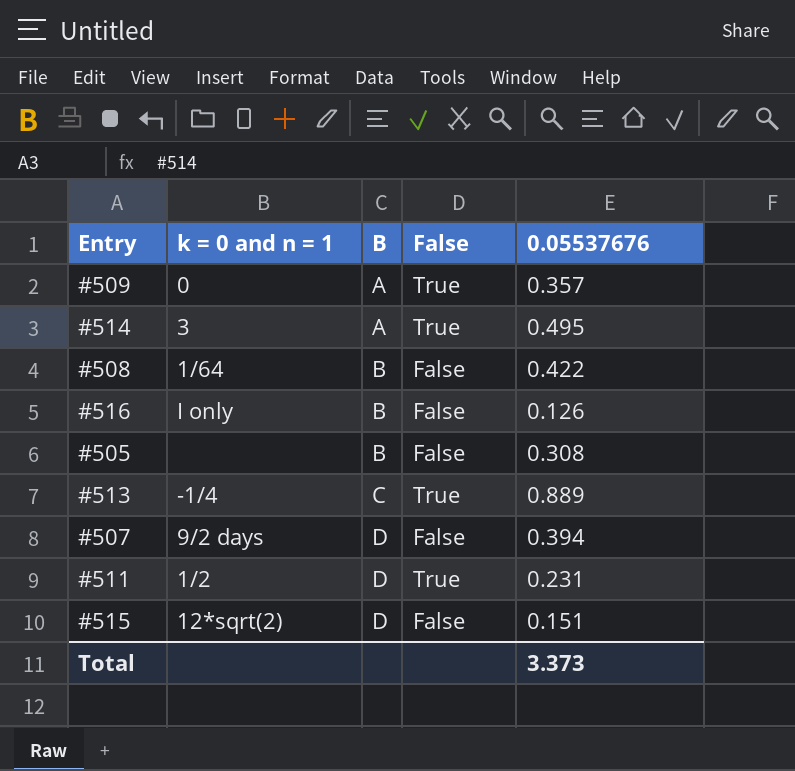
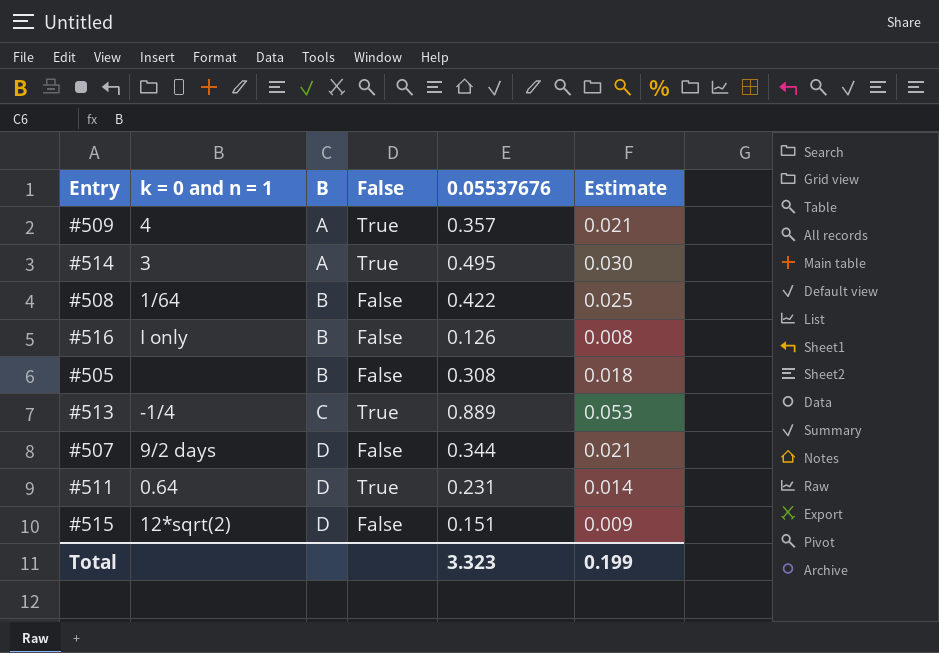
column Estimate | formula: none -> [0.05537676] * 0.06
#509 | k = 0 and n = 1: 0 -> 4
#507 | 0.05537676: 0.394 -> 0.344
#511 | k = 0 and n = 1: 1/2 -> 0.64
Total | 0.05537676: 3.373 -> 3.323

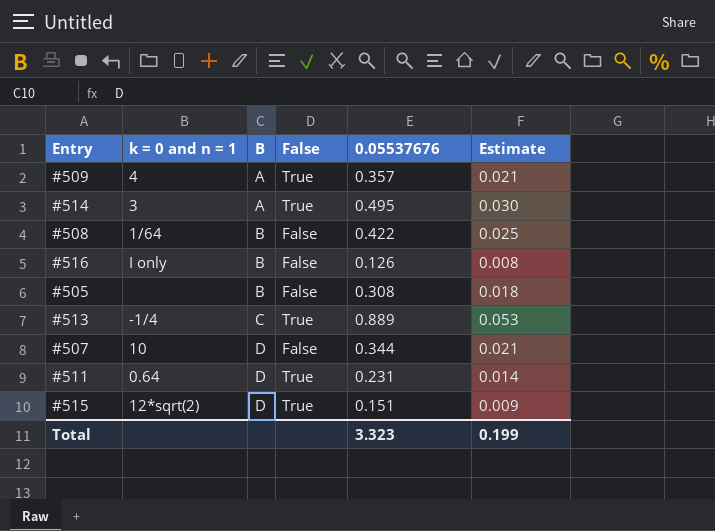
#507 | k = 0 and n = 1: 9/2 days -> 10
#515 | False: False -> True

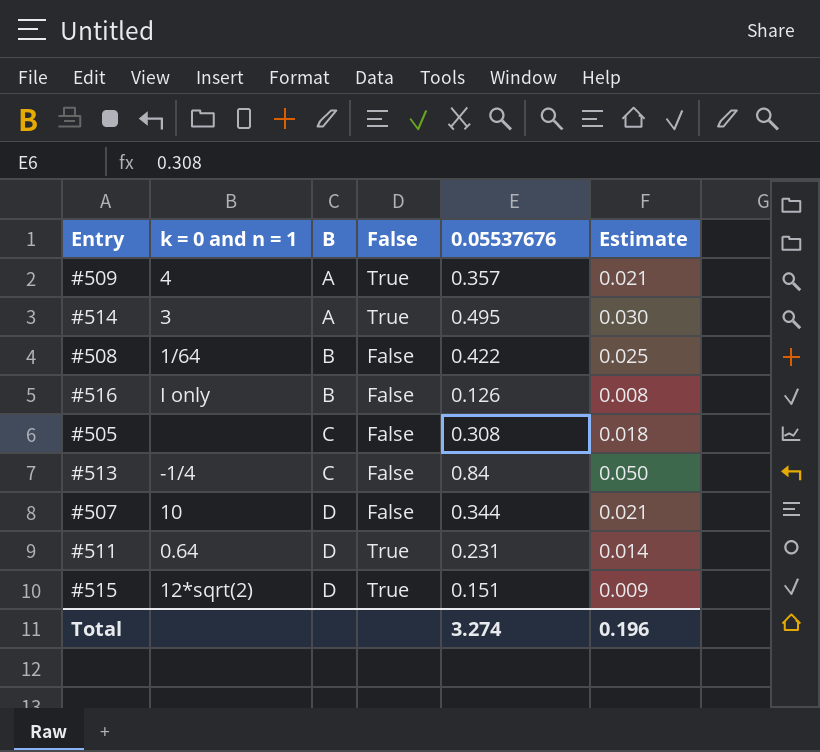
#505 | B: B -> C
#513 | False: True -> False
#513 | 0.05537676: 0.889 -> 0.84
#513 | Estimate: 0.053 -> 0.050
Total | 0.05537676: 3.323 -> 3.274
Total | Estimate: 0.199 -> 0.196

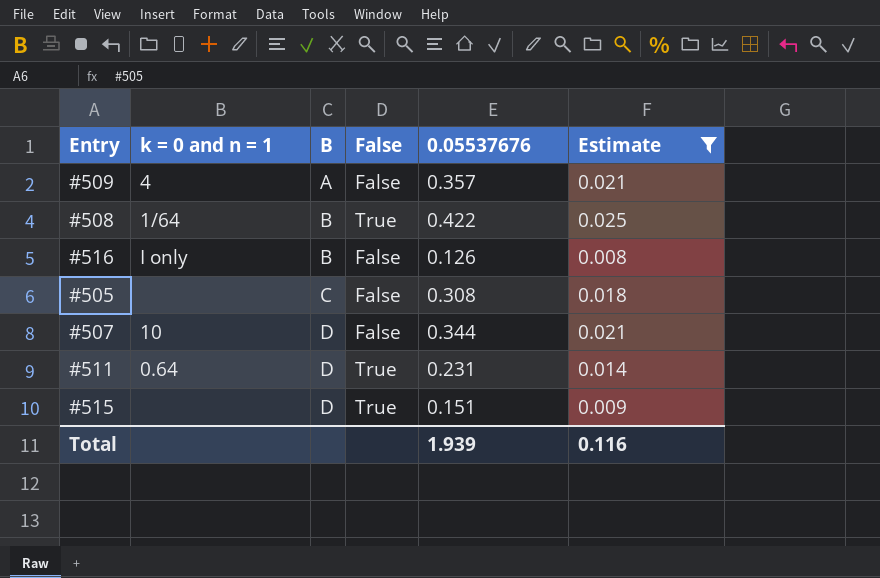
filter: none -> Estimate <= 0.025
#509 | False: True -> False
#508 | False: False -> True
#515 | k = 0 and n = 1: 12*sqrt(2) -> none
Total | 0.05537676: 3.274 -> 1.939
Total | Estimate: 0.196 -> 0.116

